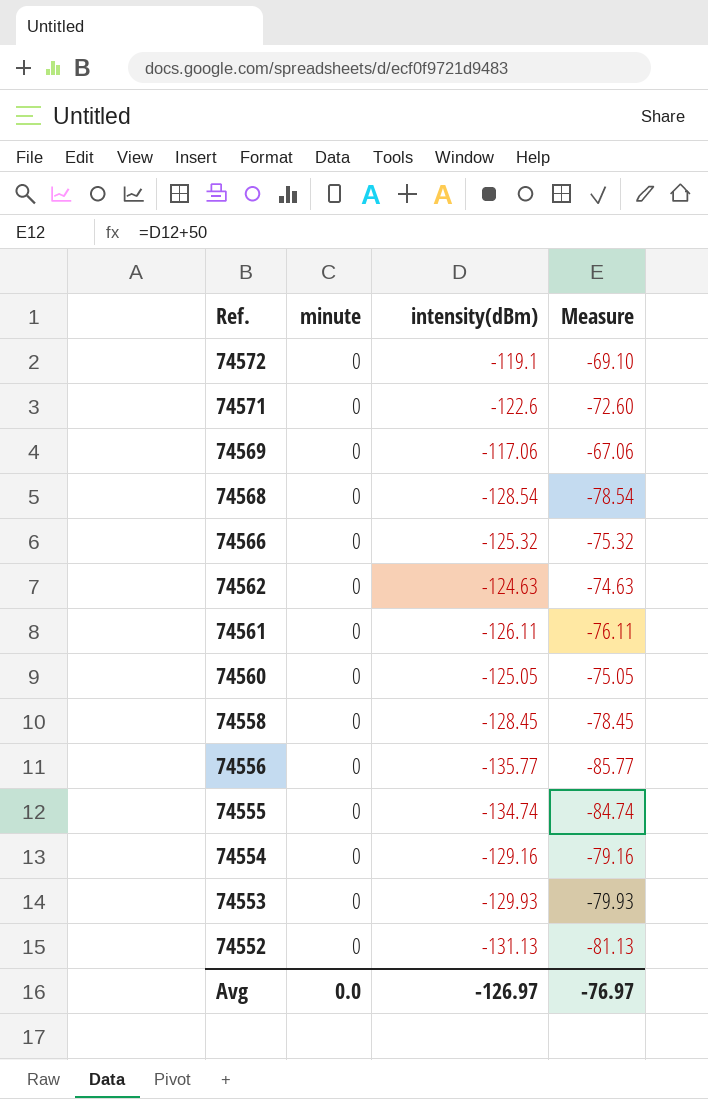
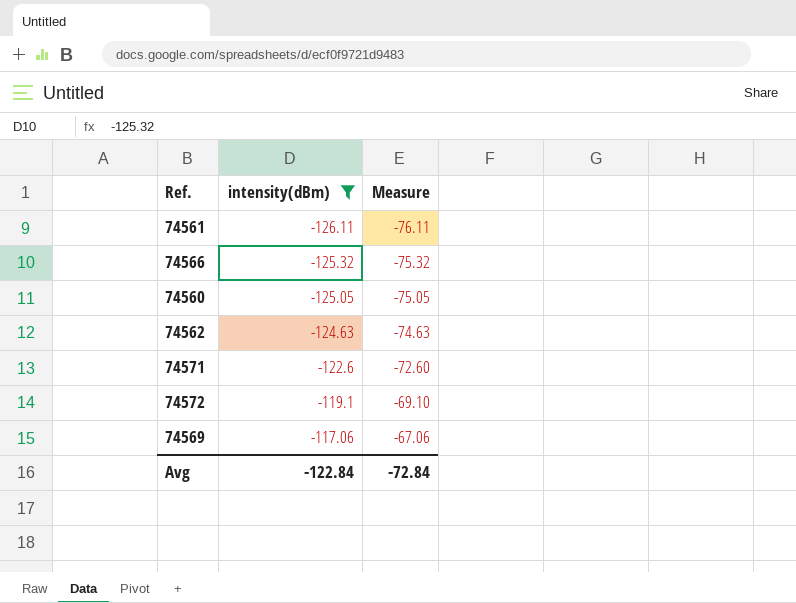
filter: none -> intensity(dBm) >= -126.11
row order: Ref. descending -> intensity(dBm) ascending
column minute | position: 2 -> none
Avg | intensity(dBm): -126.97 -> -122.84
Avg | Measure: -76.97 -> -72.84

